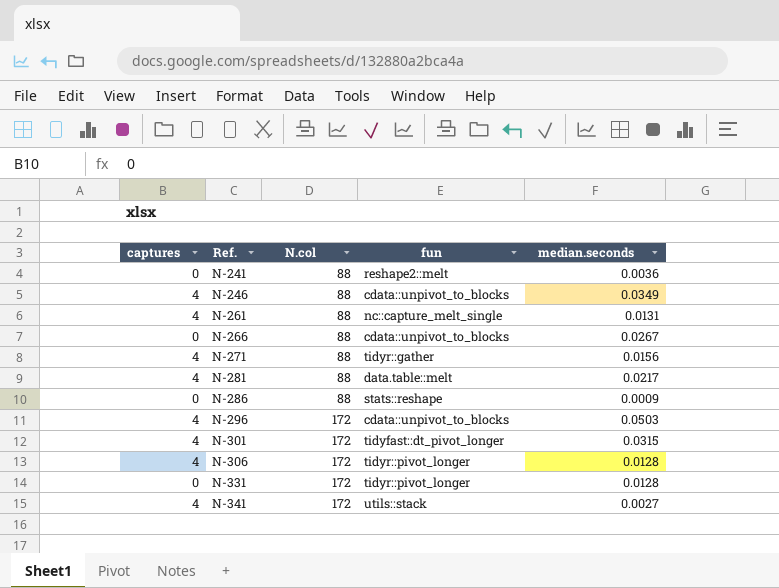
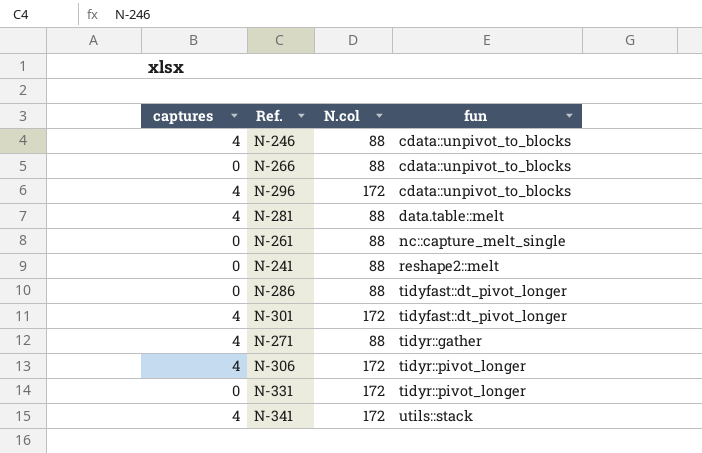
row order: Ref. ascending -> fun ascending
column median.seconds | position: 5 -> none
N-261 | captures: 4 -> 0
N-286 | fun: stats::reshape -> tidyfast::dt_pivot_longer

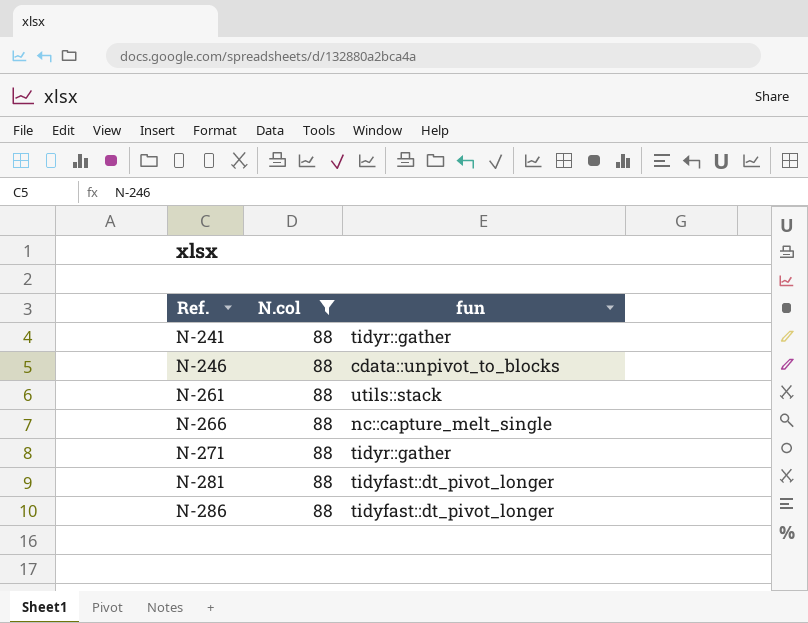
filter: none -> N.col = 88
row order: fun ascending -> Ref. ascending
column captures | position: 1 -> none
N-241 | fun: reshape2::melt -> tidyr::gather
N-261 | fun: nc::capture_melt_single -> utils::stack
N-266 | fun: cdata::unpivot_to_blocks -> nc::capture_melt_single
N-281 | fun: data.table::melt -> tidyfast::dt_pivot_longer

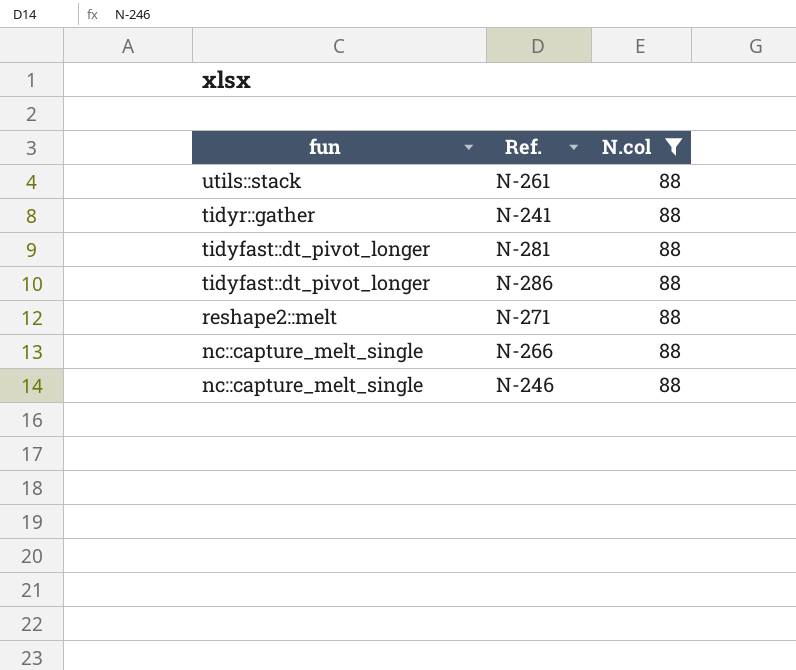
row order: Ref. ascending -> fun descending
column fun | position: 3 -> 1
N-271 | fun: tidyr::gather -> reshape2::melt
N-246 | fun: cdata::unpivot_to_blocks -> nc::capture_melt_single

